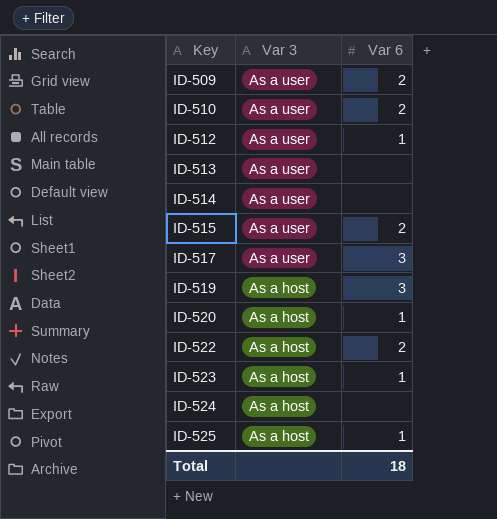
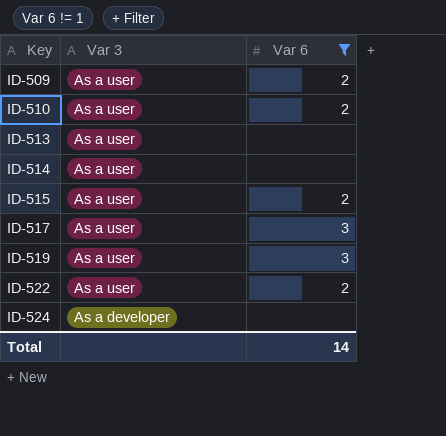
filter: none -> Var 6 != 1
ID-519 | Var 3: As a host -> As a user
ID-522 | Var 3: As a host -> As a user
ID-524 | Var 3: As a host -> As a developer
Total | Var 6: 18 -> 14

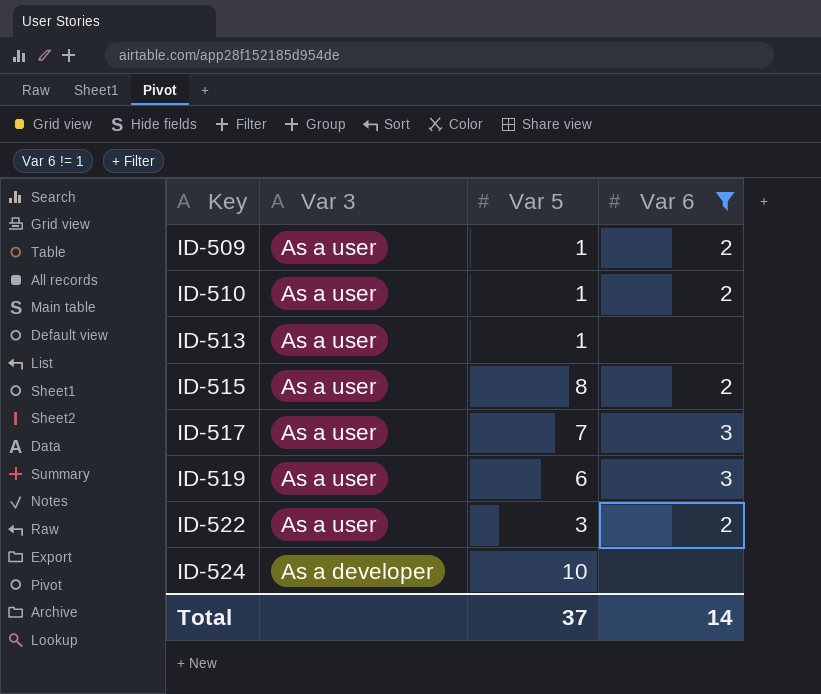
column Var 5 | position: none -> 3
row ID-514: As a user | none -> none

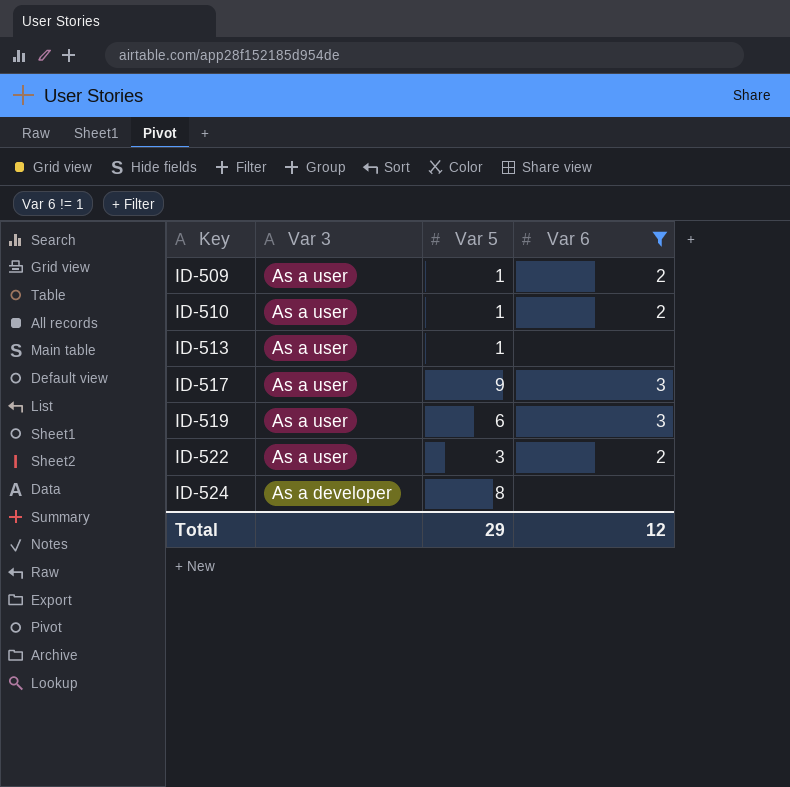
row ID-515: As a user | 8 | 2 -> none
ID-517 | Var 5: 7 -> 9
ID-524 | Var 5: 10 -> 8
Total | Var 5: 37 -> 29
Total | Var 6: 14 -> 12

